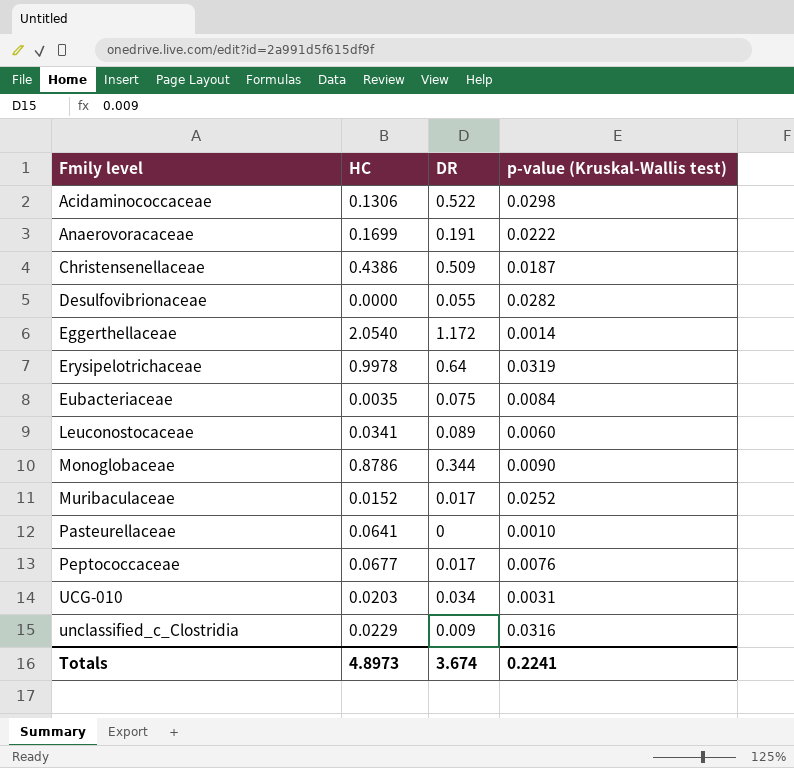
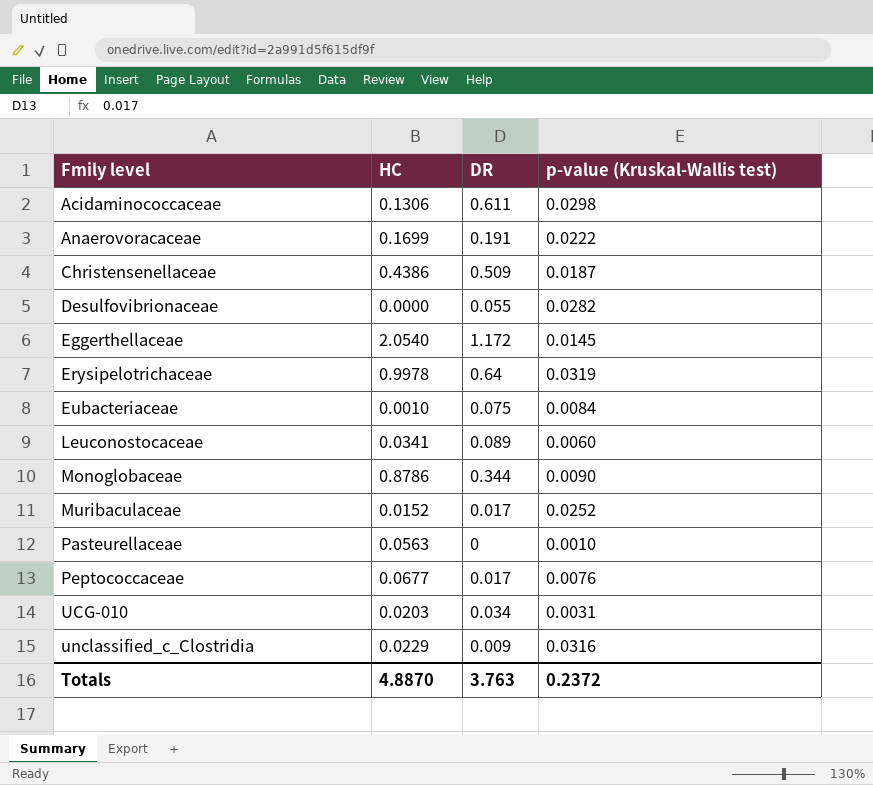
Acidaminococcaceae | DR: 0.522 -> 0.611
Eggerthellaceae | p-value (Kruskal-Wallis test): 0.0014 -> 0.0145
Eubacteriaceae | HC: 0.0035 -> 0.0010
Pasteurellaceae | HC: 0.0641 -> 0.0563
Totals | HC: 4.8973 -> 4.8870
Totals | DR: 3.674 -> 3.763
Totals | p-value (Kruskal-Wallis test): 0.2241 -> 0.2372

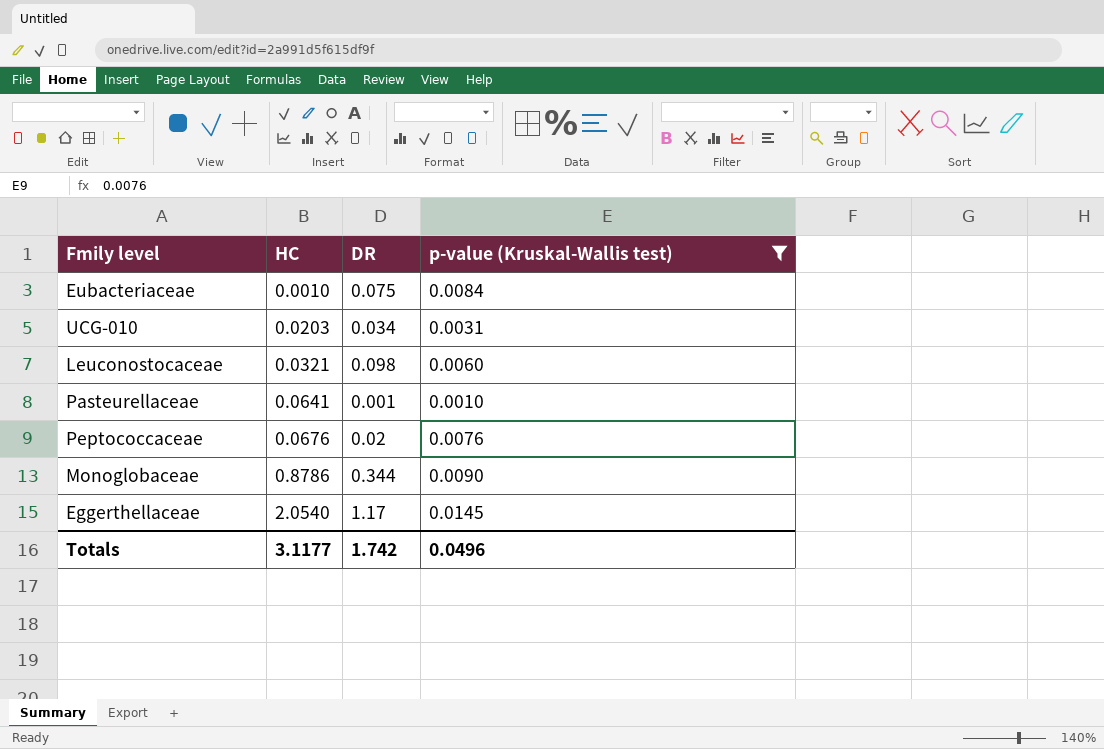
filter: none -> p-value (Kruskal-Wallis test) <= 0.0145
row order: Fmily level ascending -> HC ascending
Leuconostocaceae | HC: 0.0341 -> 0.0321
Leuconostocaceae | DR: 0.089 -> 0.098
Pasteurellaceae | HC: 0.0563 -> 0.0641
Pasteurellaceae | DR: 0 -> 0.001
Peptococcaceae | HC: 0.0677 -> 0.0676
Peptococcaceae | DR: 0.017 -> 0.02
Eggerthellaceae | DR: 1.172 -> 1.17
Totals | HC: 4.8870 -> 3.1177
Totals | DR: 3.763 -> 1.742
Totals | p-value (Kruskal-Wallis test): 0.2372 -> 0.0496

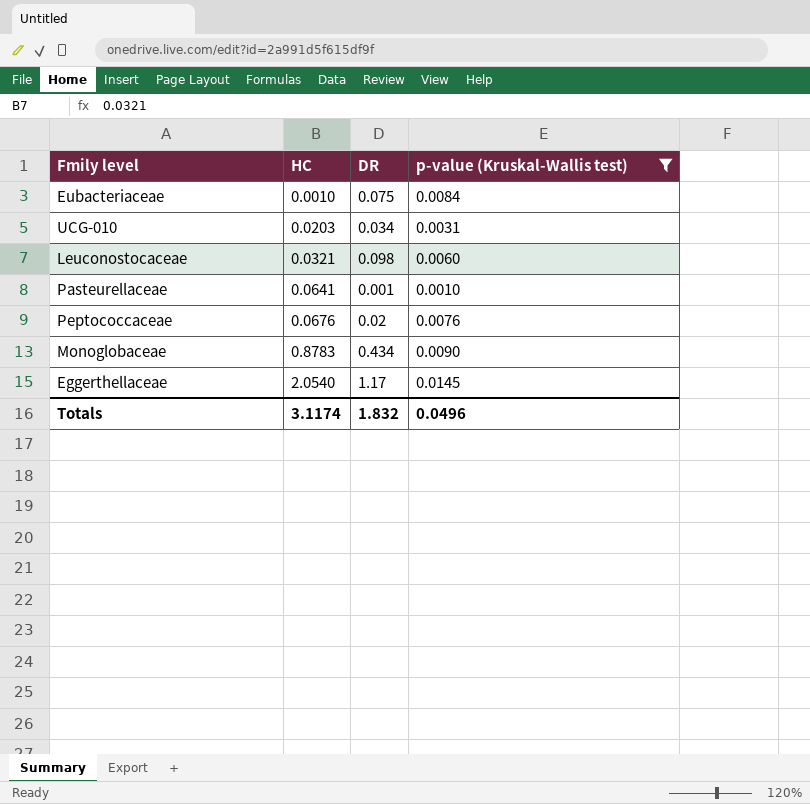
Monoglobaceae | HC: 0.8786 -> 0.8783
Monoglobaceae | DR: 0.344 -> 0.434
Totals | HC: 3.1177 -> 3.1174
Totals | DR: 1.742 -> 1.832

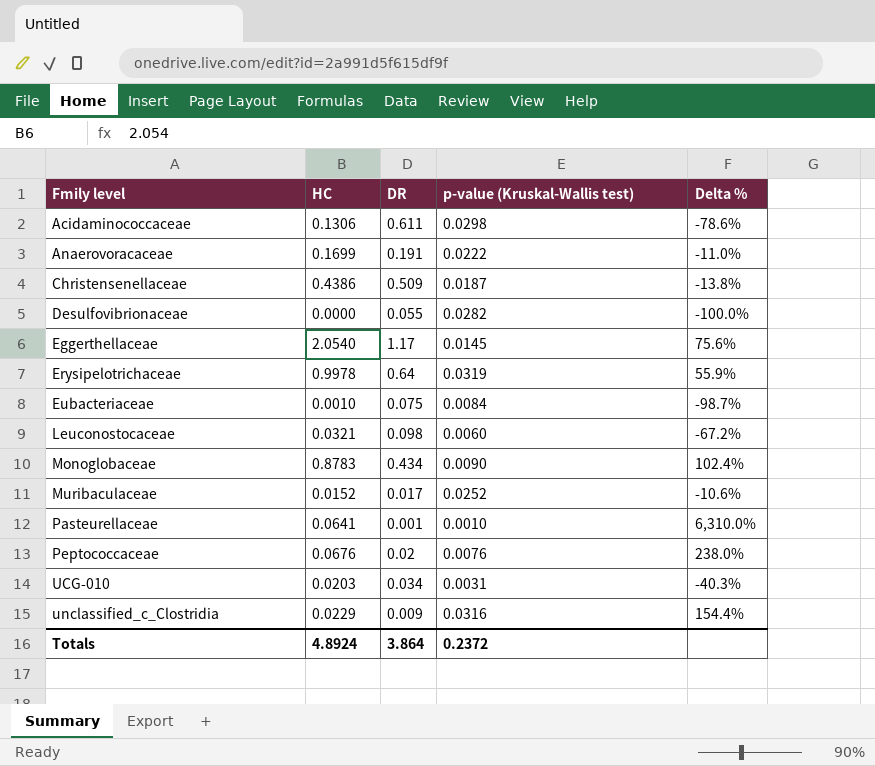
filter: p-value (Kruskal-Wallis test) <= 0.0145 -> none
row order: HC ascending -> Fmily level ascending
column Delta % | formula: none -> ([HC] - [DR]) / [DR]
Totals | HC: 3.1174 -> 4.8924
Totals | DR: 1.832 -> 3.864
Totals | p-value (Kruskal-Wallis test): 0.0496 -> 0.2372

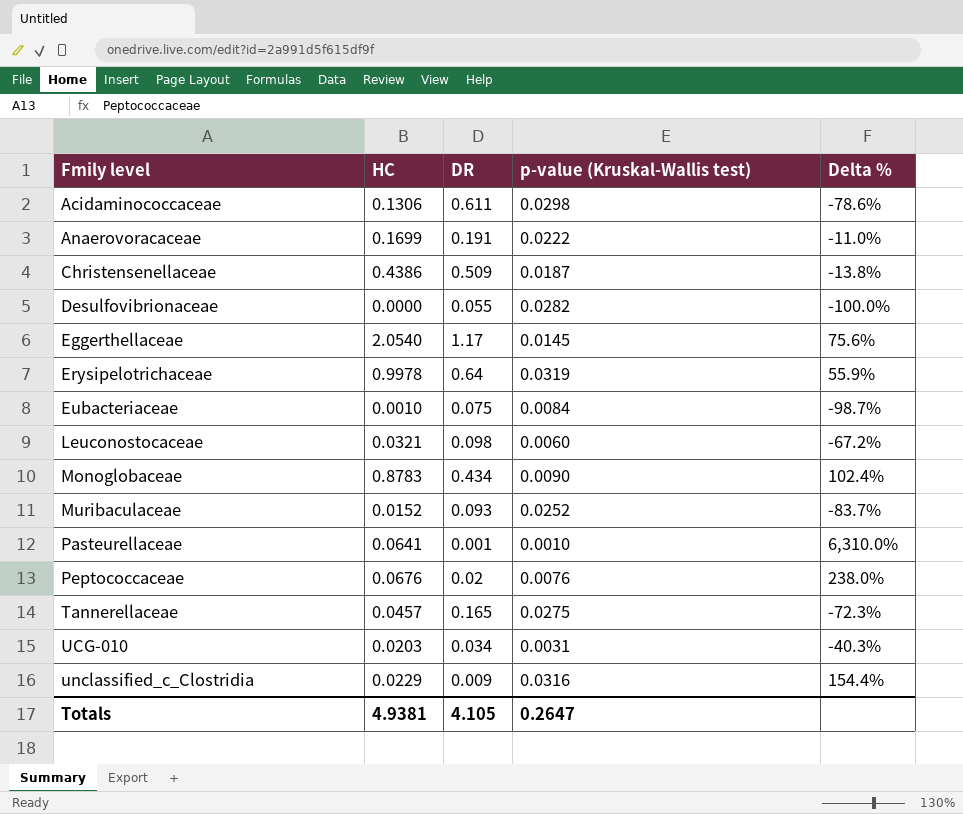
Muribaculaceae | DR: 0.017 -> 0.093
Muribaculaceae | Delta %: -10.6% -> -83.7%
row Tannerellaceae: none -> 0.0457 | 0.165 | 0.0275 | -72.3%
Totals | HC: 4.8924 -> 4.9381
Totals | DR: 3.864 -> 4.105
Totals | p-value (Kruskal-Wallis test): 0.2372 -> 0.2647

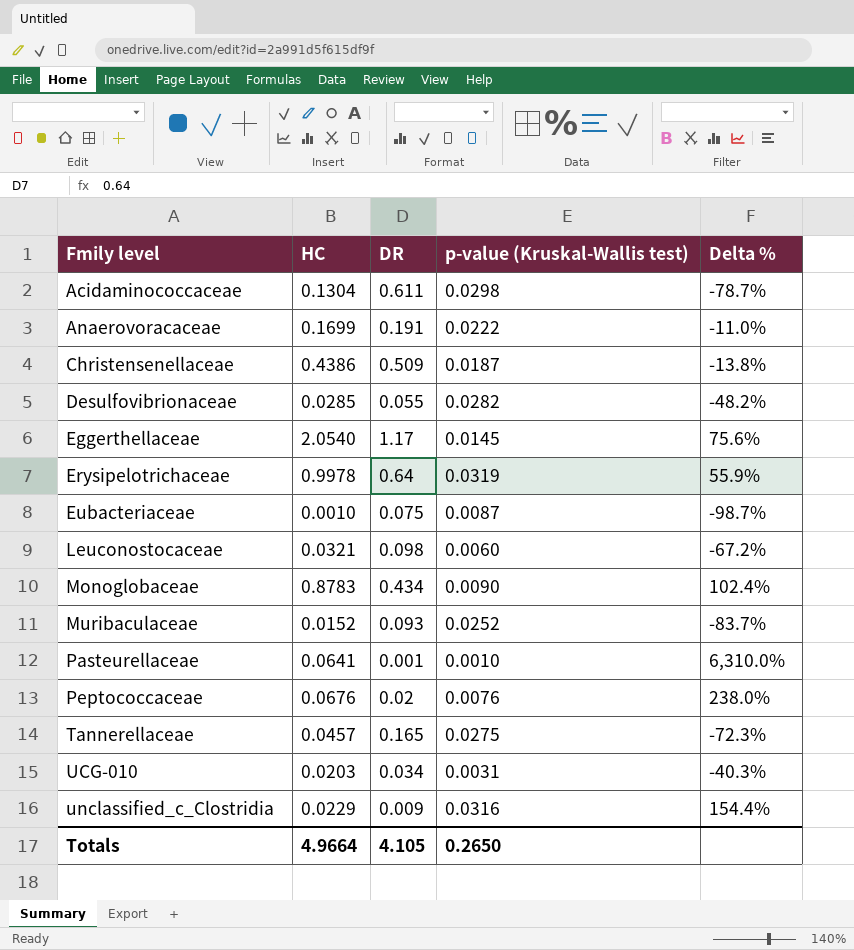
Acidaminococcaceae | HC: 0.1306 -> 0.1304
Acidaminococcaceae | Delta %: -78.6% -> -78.7%
Desulfovibrionaceae | HC: 0.0000 -> 0.0285
Desulfovibrionaceae | Delta %: -100.0% -> -48.2%
Eubacteriaceae | p-value (Kruskal-Wallis test): 0.0084 -> 0.0087
Totals | HC: 4.9381 -> 4.9664
Totals | p-value (Kruskal-Wallis test): 0.2647 -> 0.2650

